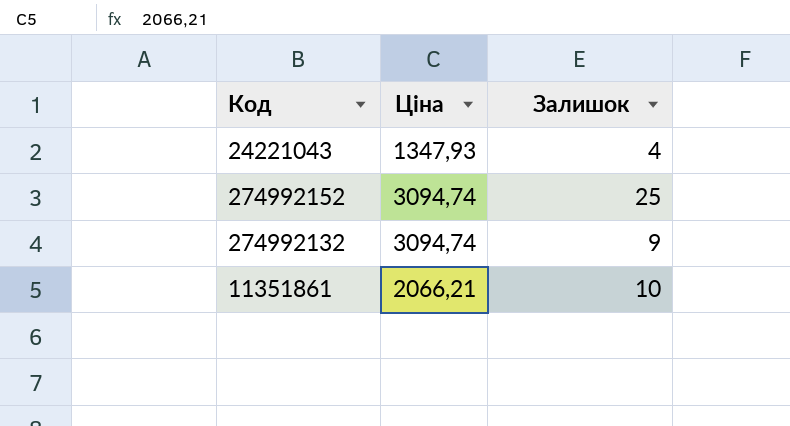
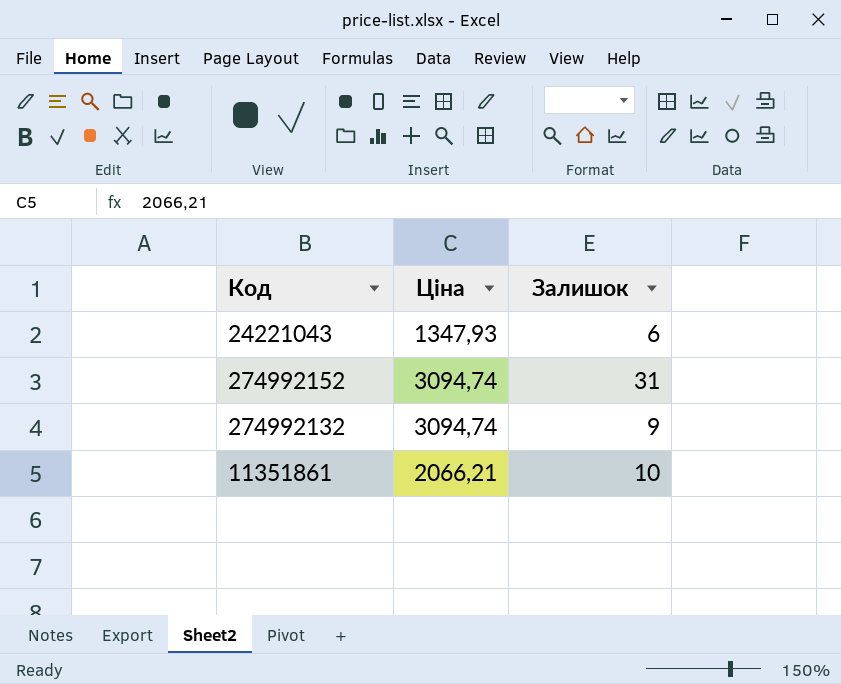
24221043 | Залишок: 4 -> 6
274992152 | Залишок: 25 -> 31

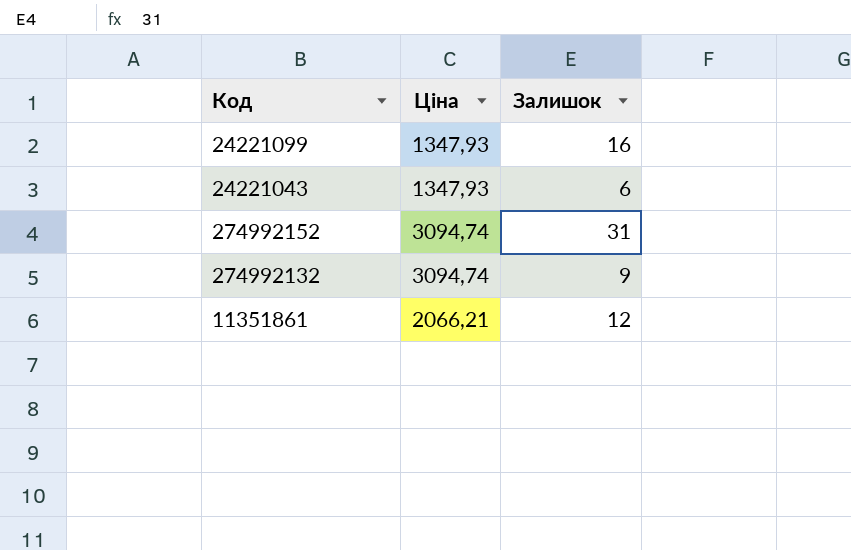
row 24221099: none -> 1347,93 | 16
11351861 | Залишок: 10 -> 12

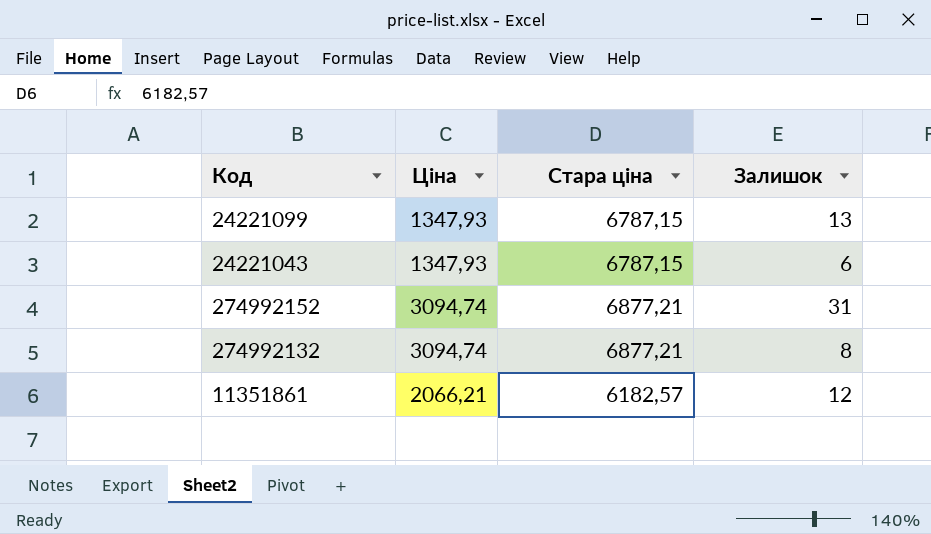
column Стара ціна | position: none -> 3
24221099 | Залишок: 16 -> 13
274992132 | Залишок: 9 -> 8

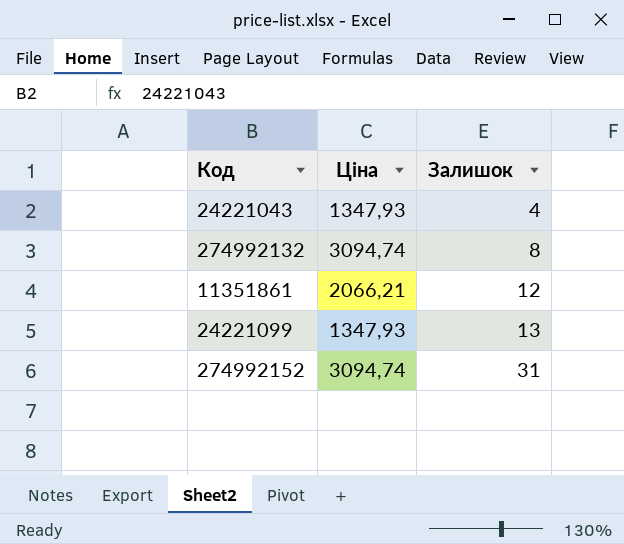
row order: none -> Залишок ascending
column Стара ціна | position: 3 -> none
24221043 | Залишок: 6 -> 4

